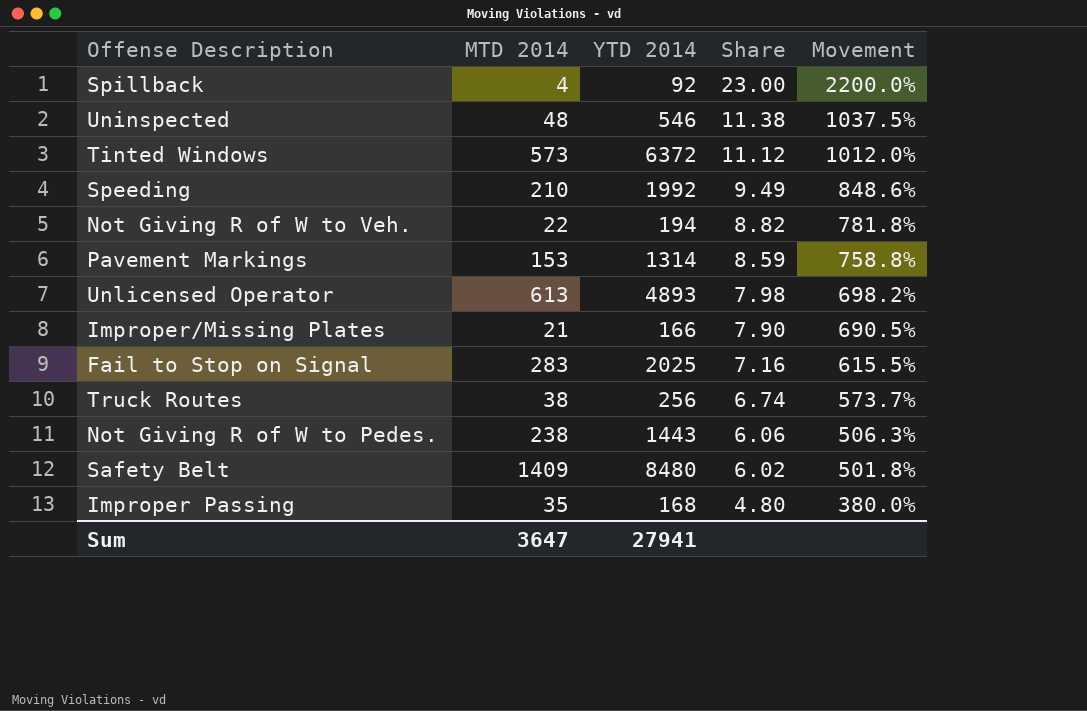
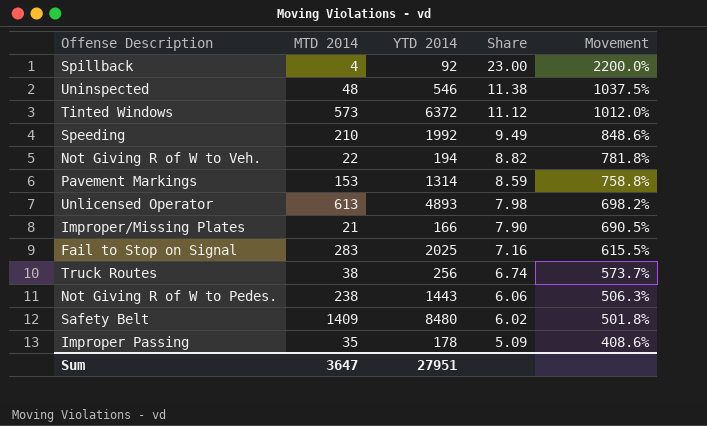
Improper Passing | YTD 2014: 168 -> 178
Improper Passing | Share: 4.80 -> 5.09
Improper Passing | Movement: 380.0% -> 408.6%
Sum | YTD 2014: 27941 -> 27951

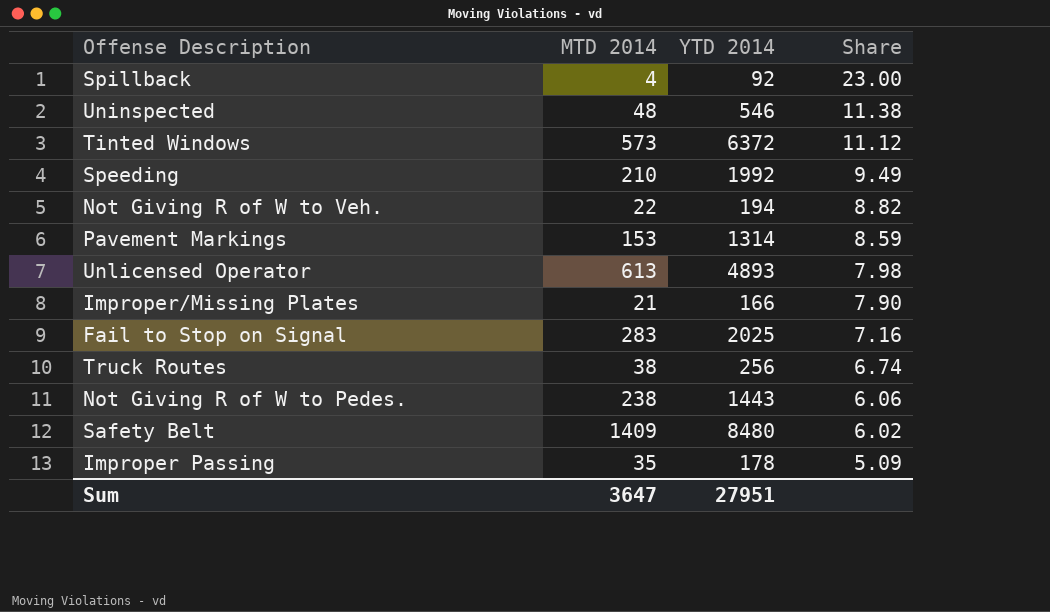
column Movement | formula: ([YTD 2014] - [MTD 2014]) / [MTD 2014] -> none

